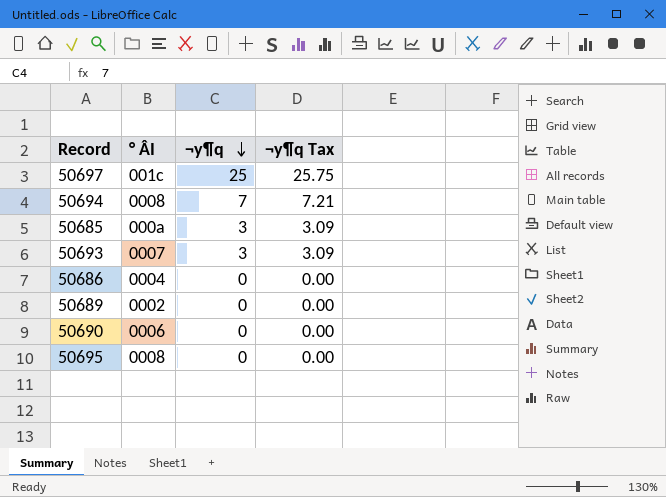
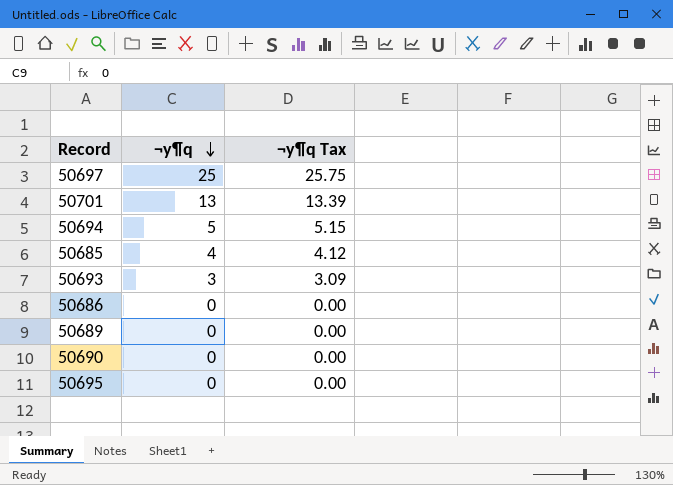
column ° ÂI | position: 2 -> none
row 50701: none -> 13 | 13.39
50694 | ¬y¶q: 7 -> 5
50694 | ¬y¶q Tax: 7.21 -> 5.15
50685 | ¬y¶q: 3 -> 4
50685 | ¬y¶q Tax: 3.09 -> 4.12

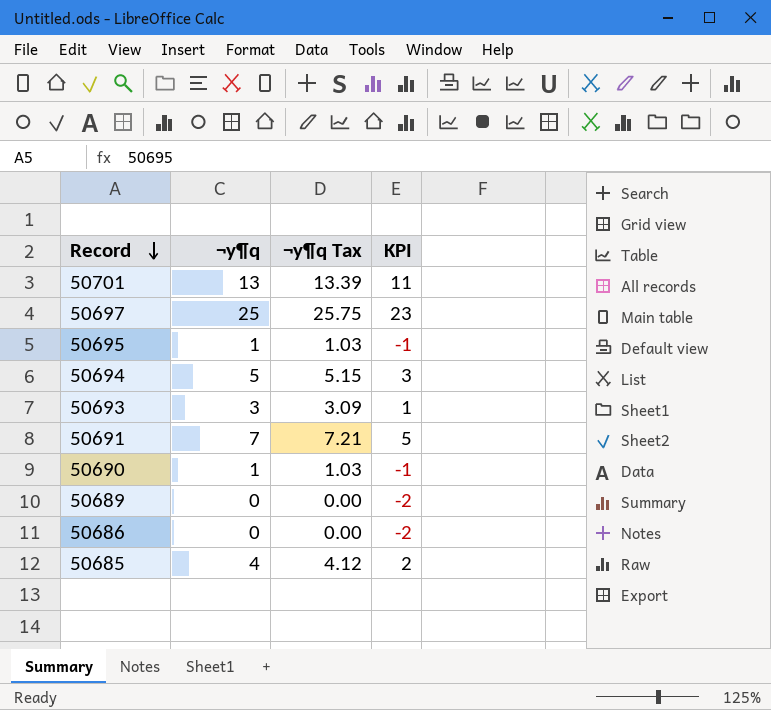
row order: ¬y¶q descending -> Record descending
column KPI | formula: none -> [¬y¶q] - 2
50695 | ¬y¶q: 0 -> 1
50695 | ¬y¶q Tax: 0.00 -> 1.03
row 50691: none -> 7 | 7.21 | 5
50690 | ¬y¶q: 0 -> 1
50690 | ¬y¶q Tax: 0.00 -> 1.03

